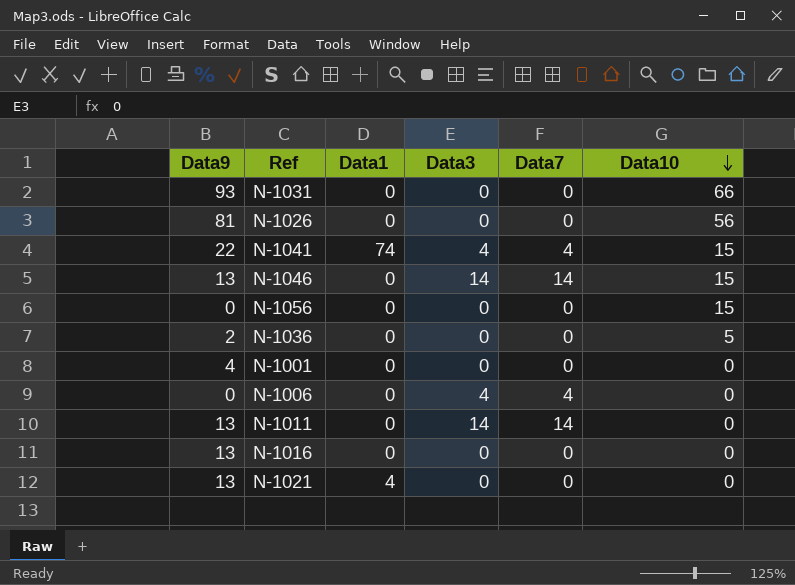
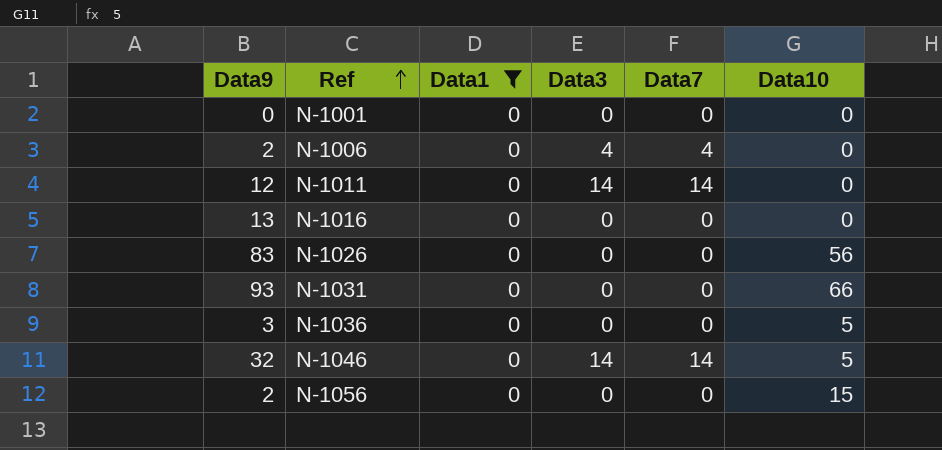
filter: none -> Data1 = 0
row order: Data10 descending -> Ref ascending
N-1001 | Data9: 4 -> 0
N-1006 | Data9: 0 -> 2
N-1011 | Data9: 13 -> 12
N-1026 | Data9: 81 -> 83
N-1036 | Data9: 2 -> 3
N-1046 | Data9: 13 -> 32
N-1046 | Data10: 15 -> 5
N-1056 | Data9: 0 -> 2

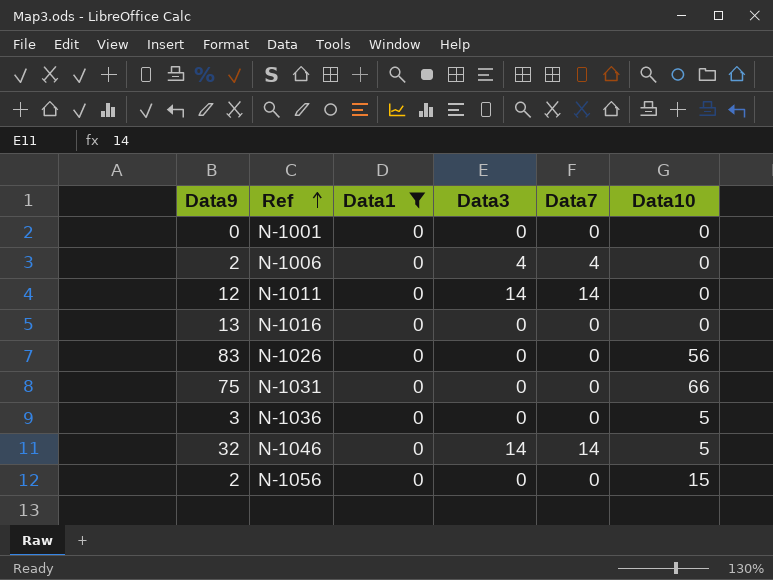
N-1031 | Data9: 93 -> 75

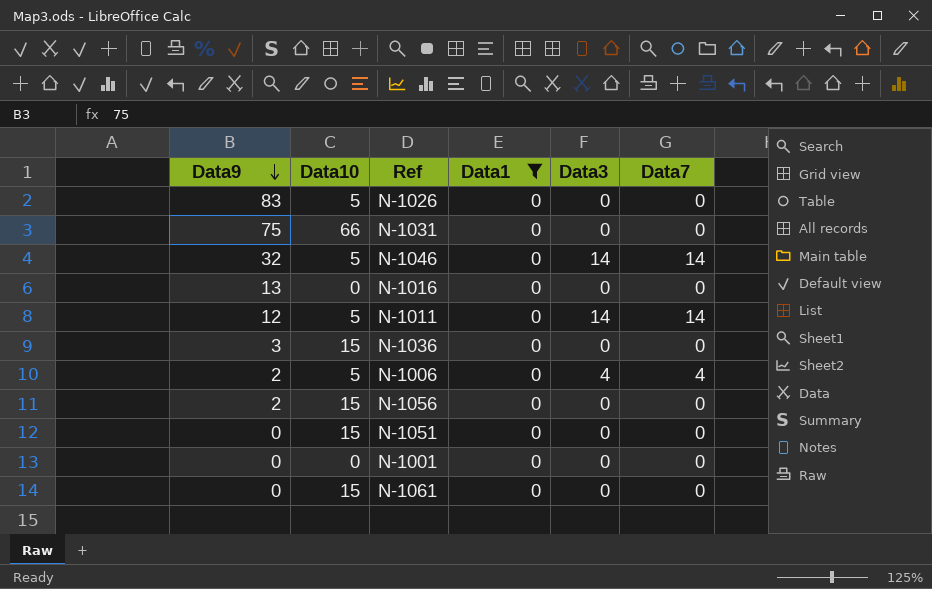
row order: Ref ascending -> Data9 descending
column Data10 | position: 6 -> 2
N-1026 | Data10: 56 -> 5
N-1011 | Data10: 0 -> 5
N-1036 | Data10: 5 -> 15
N-1006 | Data10: 0 -> 5
row N-1051: none -> 0 | 15 | 0 | 0 | 0
row N-1061: none -> 0 | 15 | 0 | 0 | 0

